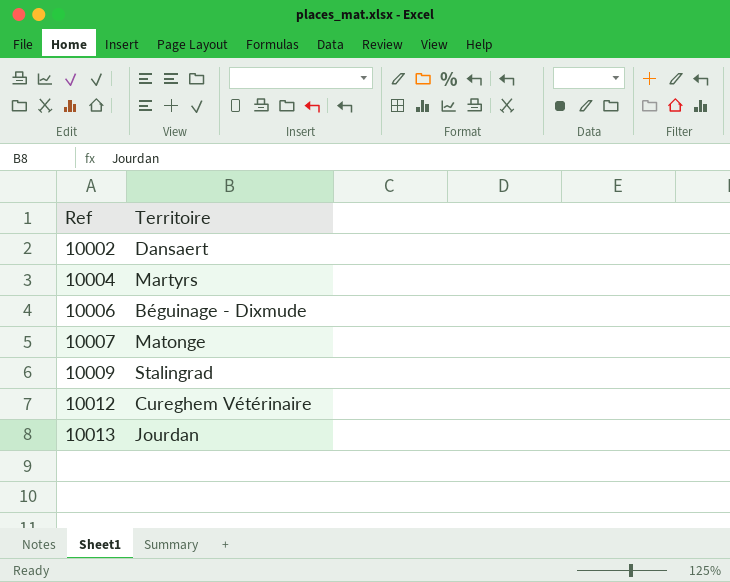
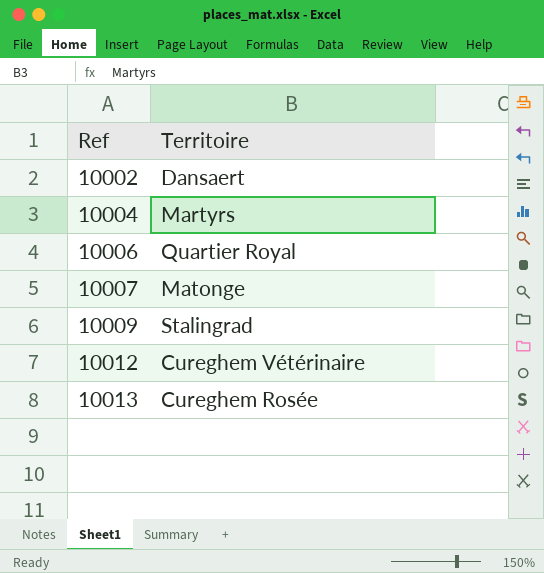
10006 | Territoire: Béguinage - Dixmude -> Quartier Royal
10013 | Territoire: Jourdan -> Cureghem Rosée

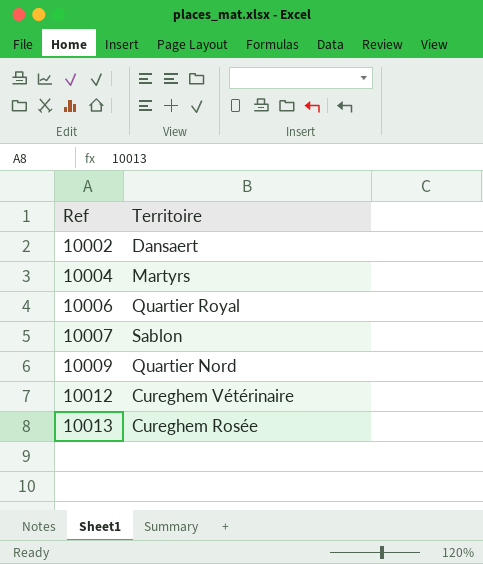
10007 | Territoire: Matonge -> Sablon
10009 | Territoire: Stalingrad -> Quartier Nord

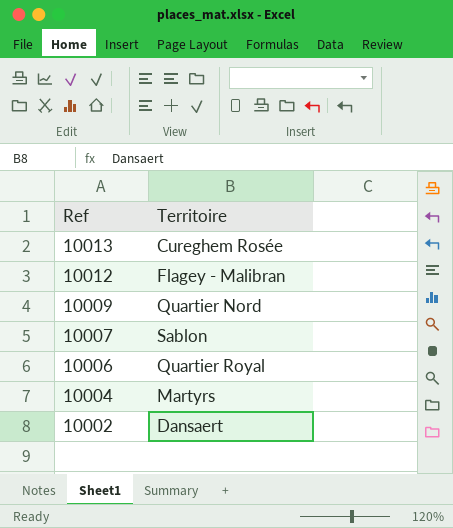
row order: Ref ascending -> Ref descending
10012 | Territoire: Cureghem Vétérinaire -> Flagey - Malibran

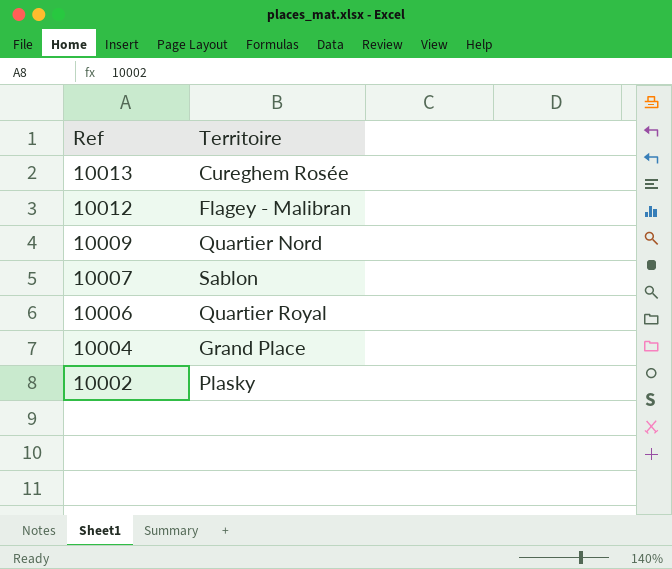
10004 | Territoire: Martyrs -> Grand Place
10002 | Territoire: Dansaert -> Plasky

